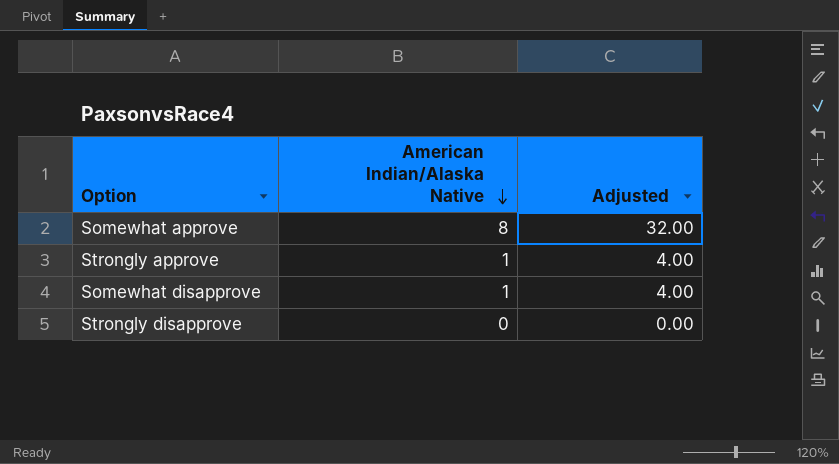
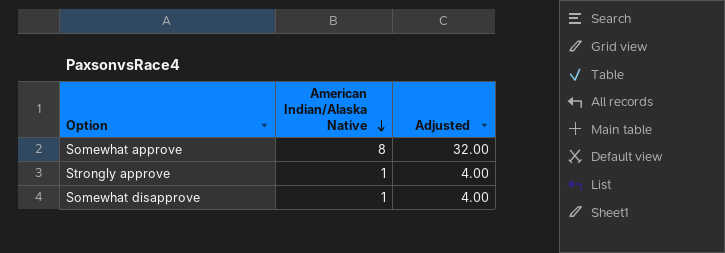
row Strongly disapprove: 0 | 0.00 -> none

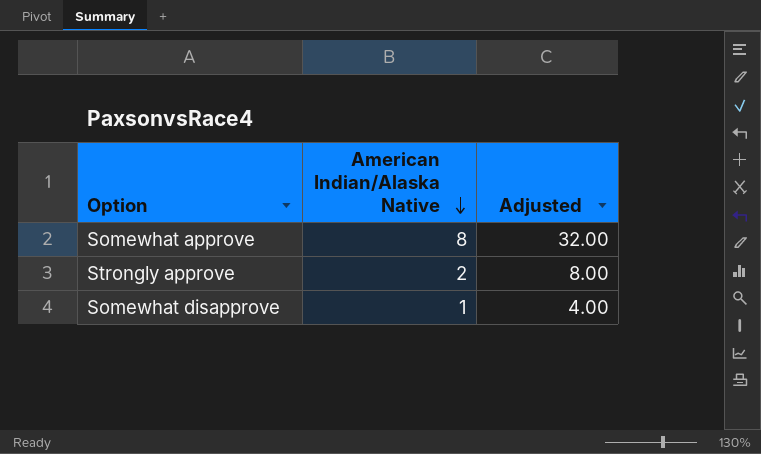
Strongly approve | American Indian/Alaska Native: 1 -> 2
Strongly approve | Adjusted: 4.00 -> 8.00

